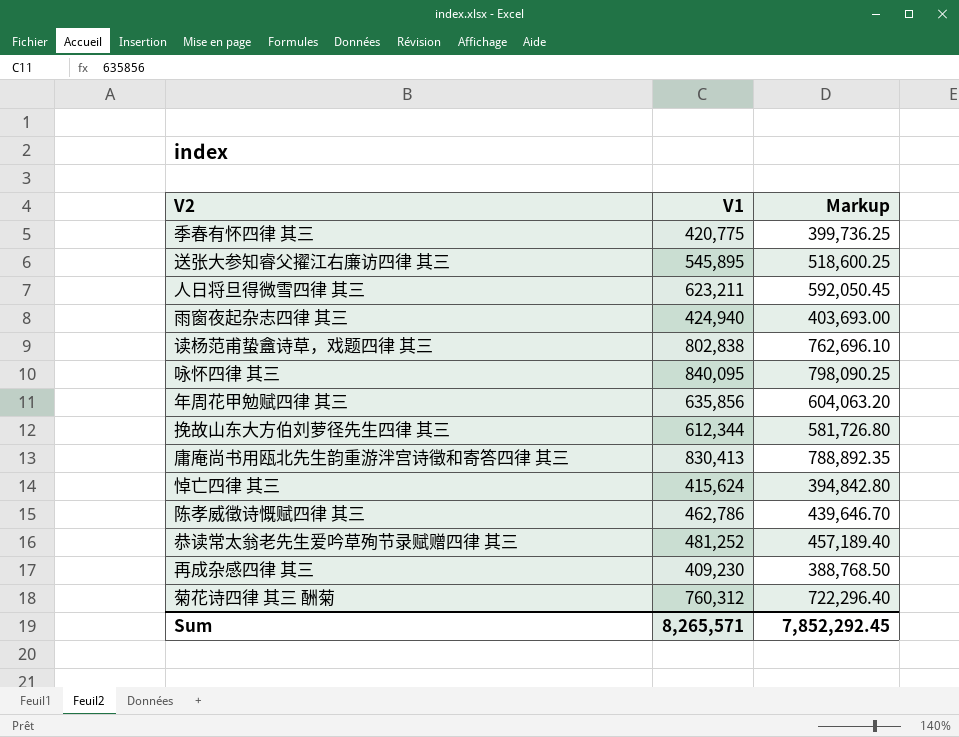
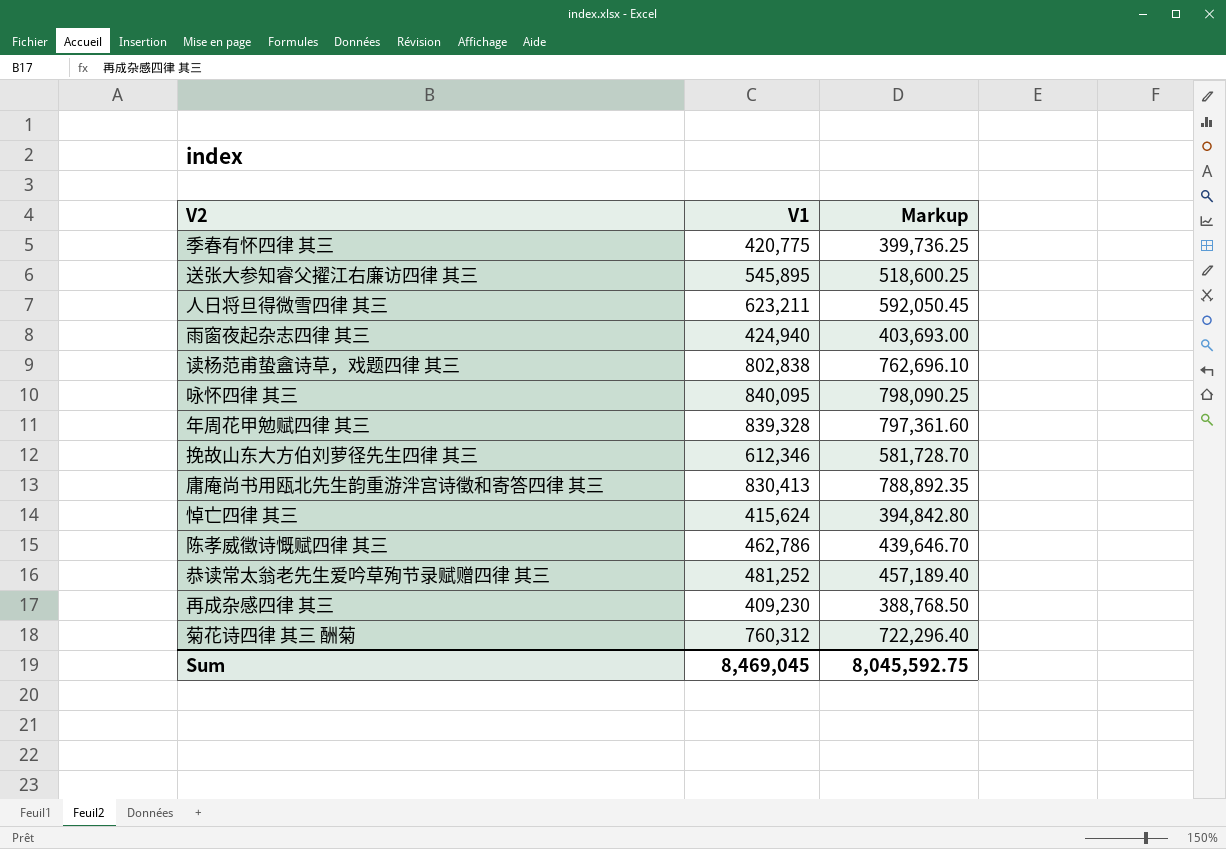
年周花甲勉赋四律 其三 | V1: 635,856 -> 839,328
年周花甲勉赋四律 其三 | Markup: 604,063.20 -> 797,361.60
挽故山东大方伯刘萝径先生四律 其三 | V1: 612,344 -> 612,346
挽故山东大方伯刘萝径先生四律 其三 | Markup: 581,726.80 -> 581,728.70
Sum | V1: 8,265,571 -> 8,469,045
Sum | Markup: 7,852,292.45 -> 8,045,592.75

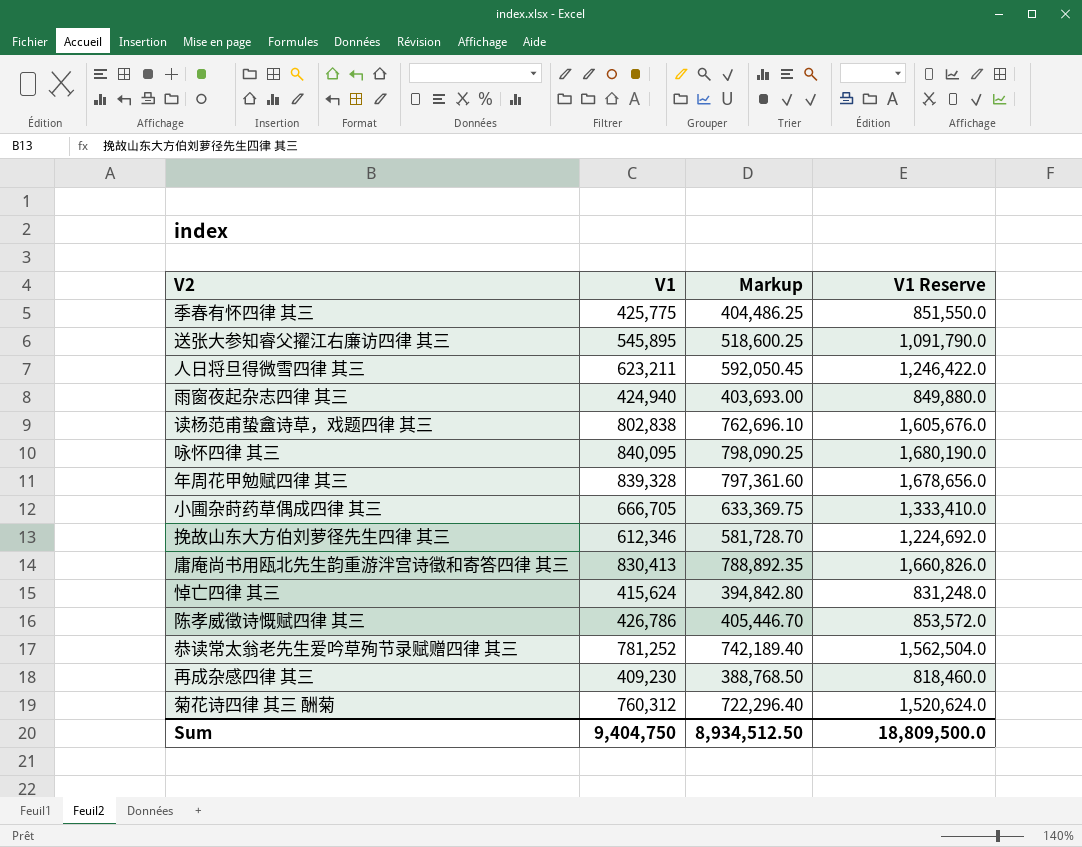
column V1 Reserve | formula: none -> [V1] * 2
季春有怀四律 其三 | V1: 420,775 -> 425,775
季春有怀四律 其三 | Markup: 399,736.25 -> 404,486.25
row 小圃杂莳药草偶成四律 其三: none -> 666,705 | 633,369.75 | 1,333,410.0
陈孝威徵诗慨赋四律 其三 | V1: 462,786 -> 426,786
陈孝威徵诗慨赋四律 其三 | Markup: 439,646.70 -> 405,446.70
恭读常太翁老先生爱吟草殉节录赋赠四律 其三 | V1: 481,252 -> 781,252
恭读常太翁老先生爱吟草殉节录赋赠四律 其三 | Markup: 457,189.40 -> 742,189.40
Sum | V1: 8,469,045 -> 9,404,750
Sum | Markup: 8,045,592.75 -> 8,934,512.50

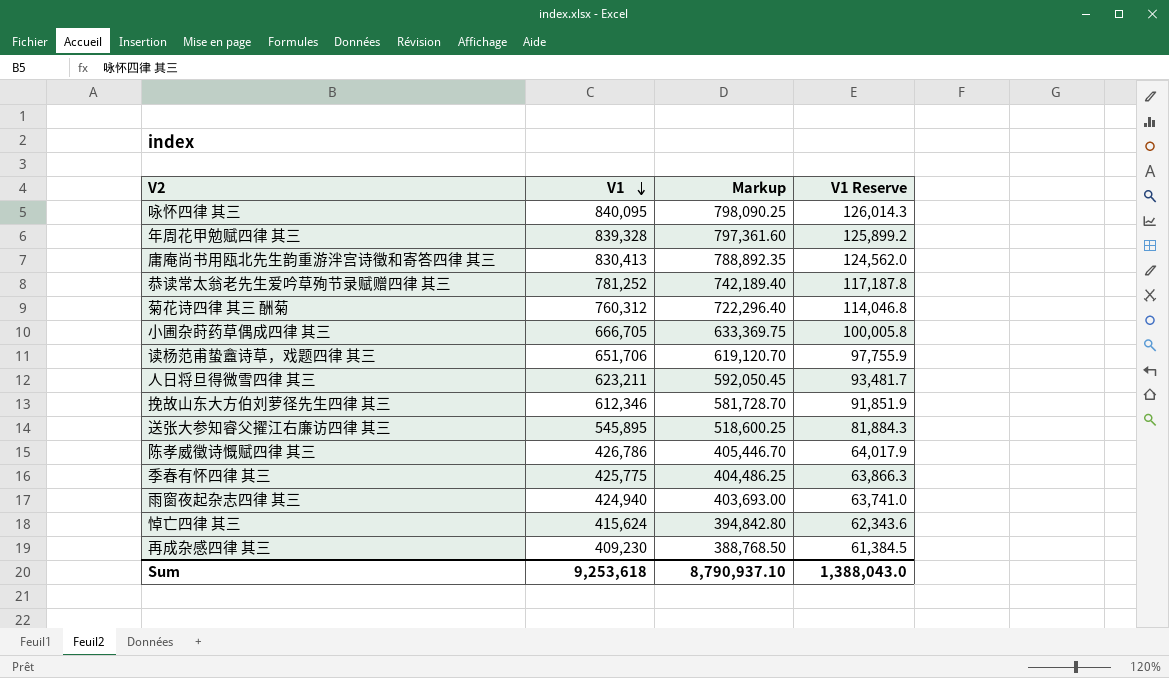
row order: none -> V1 descending
column V1 Reserve | formula: [V1] * 2 -> [V1] * 0.15
读杨范甫蛰盦诗草，戏题四律 其三 | V1: 802,838 -> 651,706
读杨范甫蛰盦诗草，戏题四律 其三 | Markup: 762,696.10 -> 619,120.70
Sum | V1: 9,404,750 -> 9,253,618
Sum | Markup: 8,934,512.50 -> 8,790,937.10
Sum | V1 Reserve: 18,809,500.0 -> 1,388,043.0

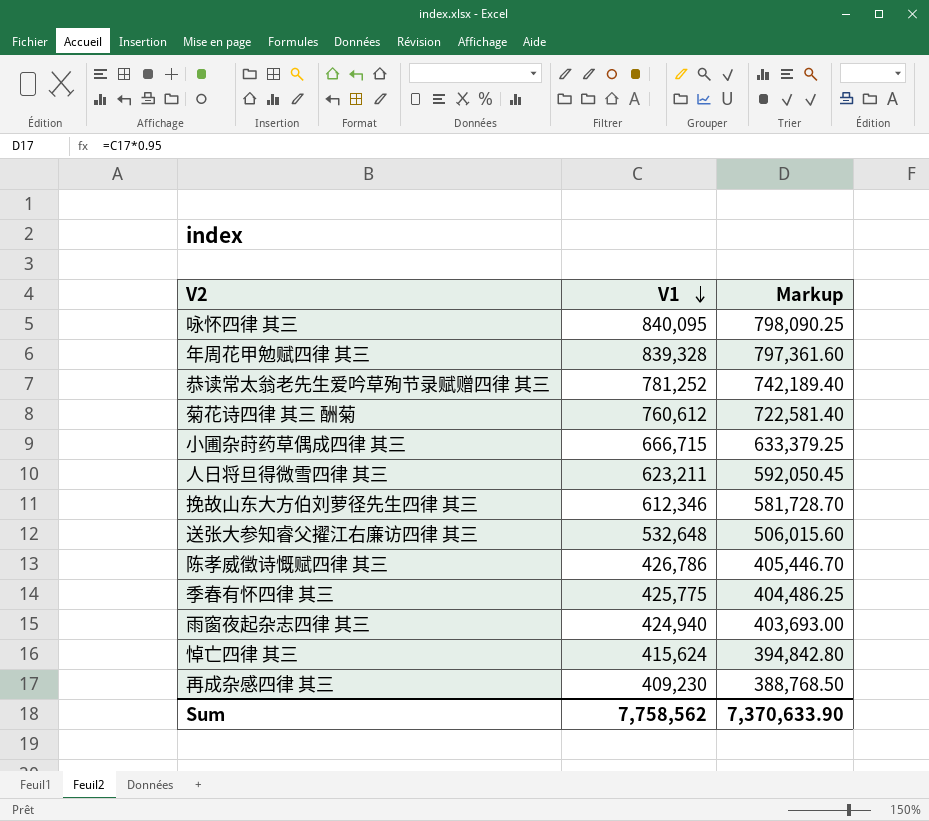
column V1 Reserve | formula: [V1] * 0.15 -> none
row 庸庵尚书用瓯北先生韵重游泮宫诗徵和寄答四律 其三: 830,413 | 788,892.35 | 124,562.0 -> none
row 读杨范甫蛰盦诗草，戏题四律 其三: 651,706 | 619,120.70 | 97,755.9 -> none
菊花诗四律 其三 酬菊 | V1: 760,312 -> 760,612
菊花诗四律 其三 酬菊 | Markup: 722,296.40 -> 722,581.40
小圃杂莳药草偶成四律 其三 | V1: 666,705 -> 666,715
小圃杂莳药草偶成四律 其三 | Markup: 633,369.75 -> 633,379.25
送张大参知睿父擢江右廉访四律 其三 | V1: 545,895 -> 532,648
送张大参知睿父擢江右廉访四律 其三 | Markup: 518,600.25 -> 506,015.60
Sum | V1: 9,253,618 -> 7,758,562
Sum | Markup: 8,790,937.10 -> 7,370,633.90

